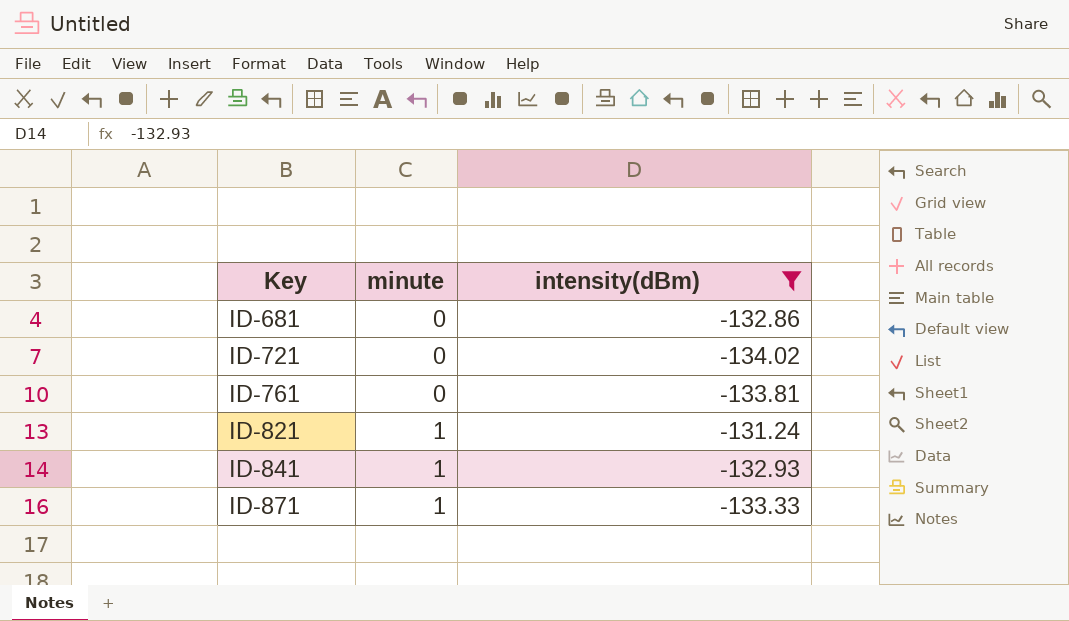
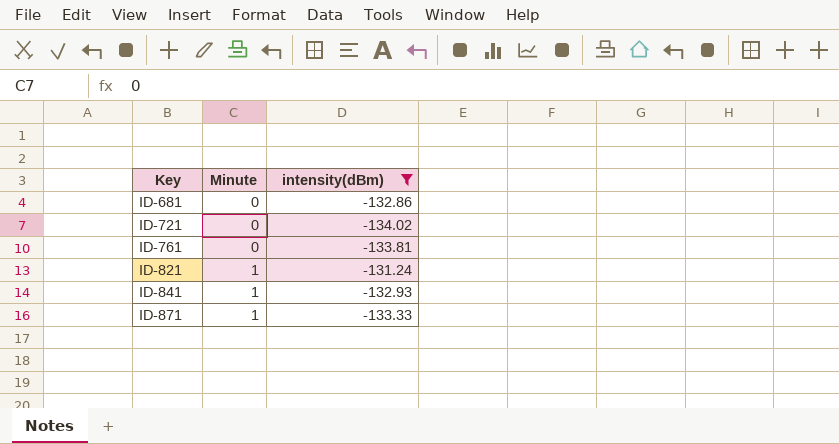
column name: minute -> Minute

